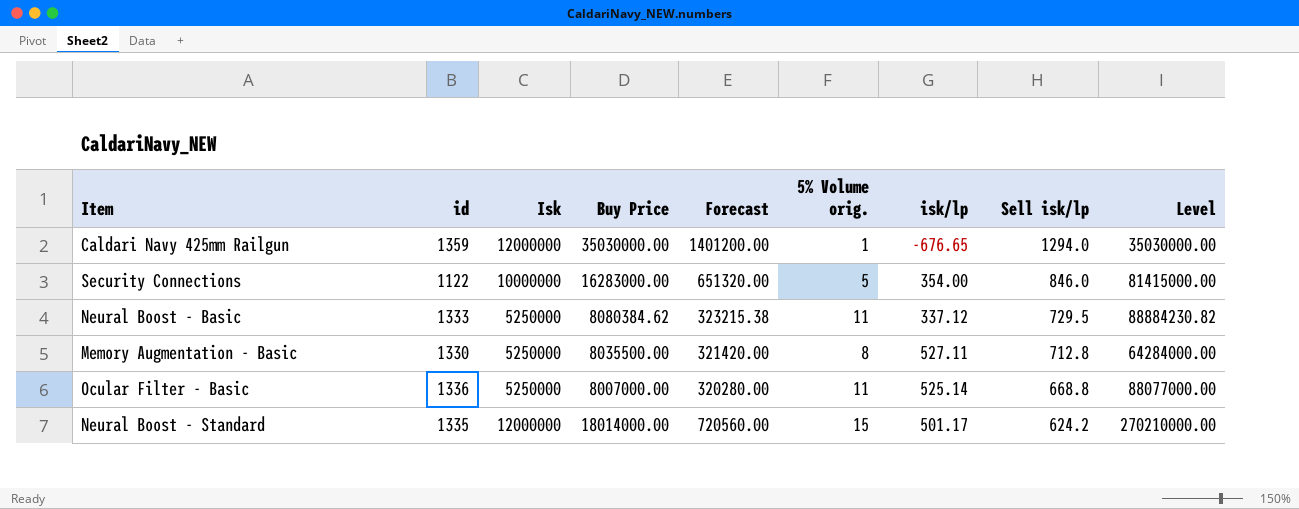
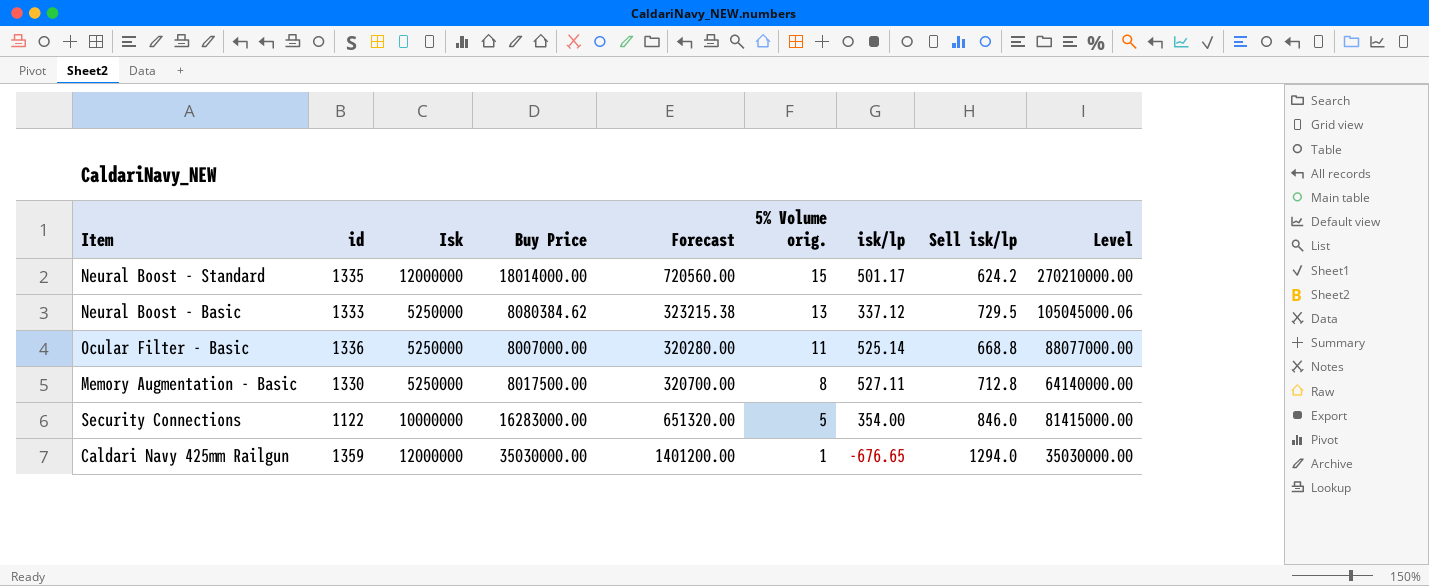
row order: Sell isk/lp descending -> 5% Volume orig. descending
Neural Boost - Basic | 5% Volume orig.: 11 -> 13
Neural Boost - Basic | Level: 88884230.82 -> 105045000.06
Memory Augmentation - Basic | Buy Price: 8035500.00 -> 8017500.00
Memory Augmentation - Basic | Forecast: 321420.00 -> 320700.00
Memory Augmentation - Basic | Level: 64284000.00 -> 64140000.00

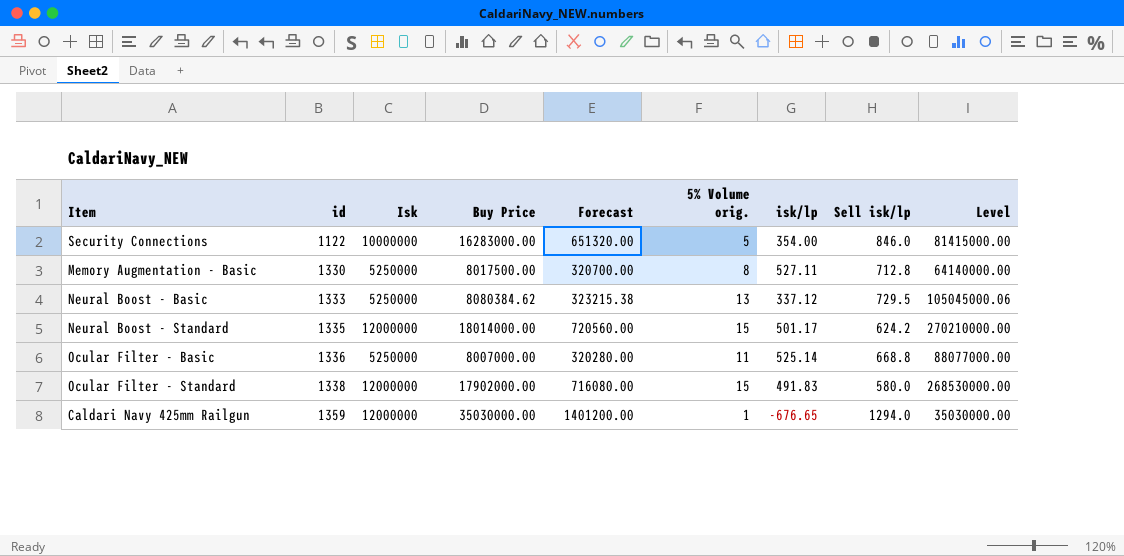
row order: 5% Volume orig. descending -> id ascending
row Ocular Filter - Standard: none -> 1338 | 12000000 | 17902000.00 | 716080.00 | 15 | 491.83 | 580.0 | 268530000.00

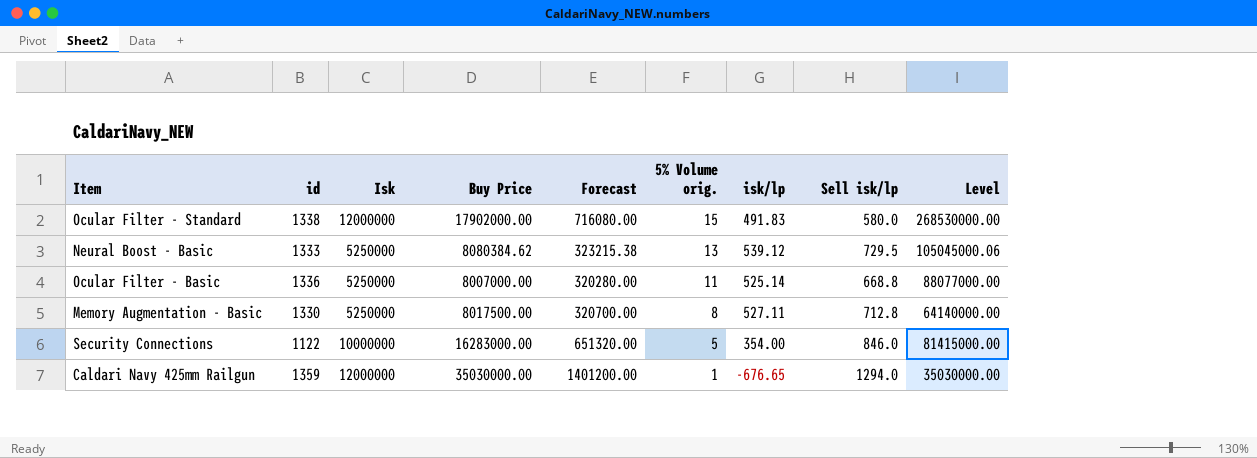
row order: id ascending -> 5% Volume orig. descending
row Neural Boost - Standard: 1335 | 12000000 | 18014000.00 | 720560.00 | 15 | 501.17 | 624.2 | 270210000.00 -> none
Neural Boost - Basic | isk/lp: 337.12 -> 539.12

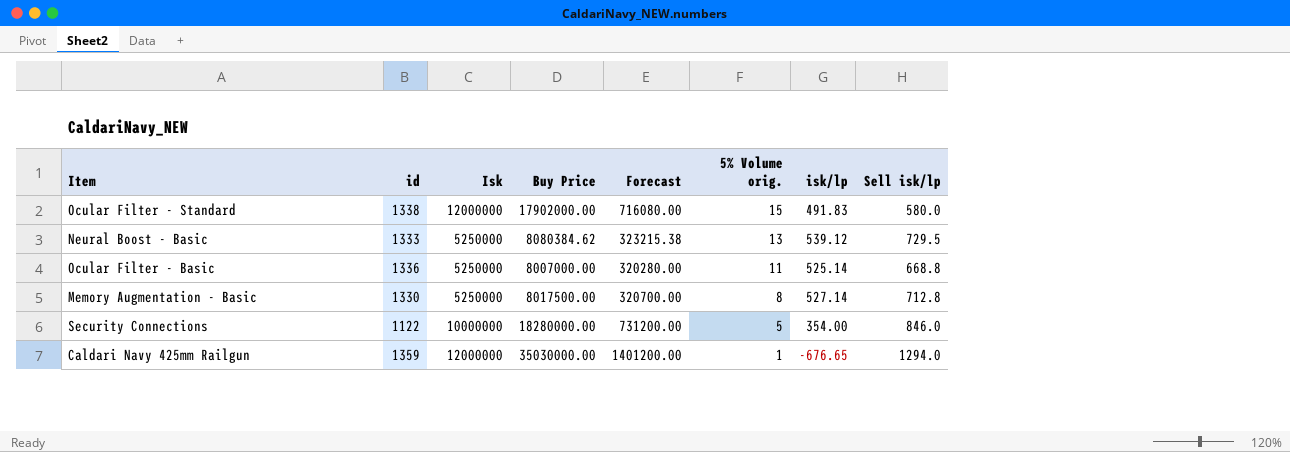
column Level | formula: [Buy Price] * [5% Volume orig.] -> none
Memory Augmentation - Basic | isk/lp: 527.11 -> 527.14
Security Connections | Buy Price: 16283000.00 -> 18280000.00
Security Connections | Forecast: 651320.00 -> 731200.00

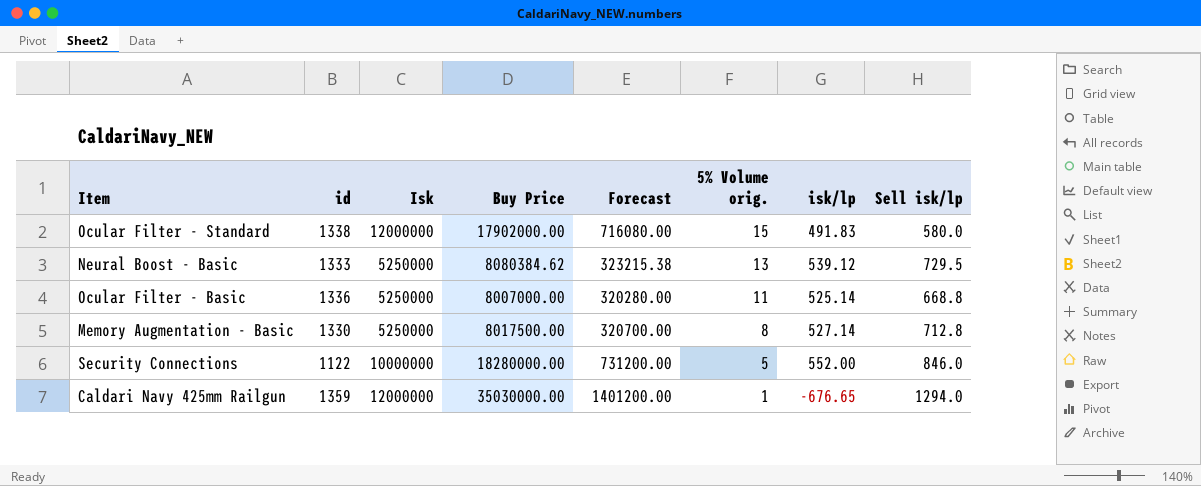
Security Connections | isk/lp: 354.00 -> 552.00

